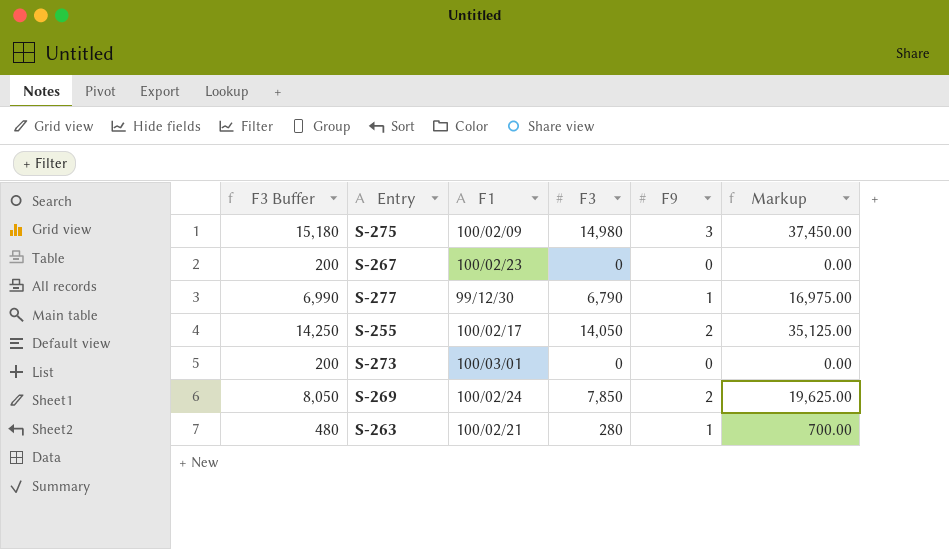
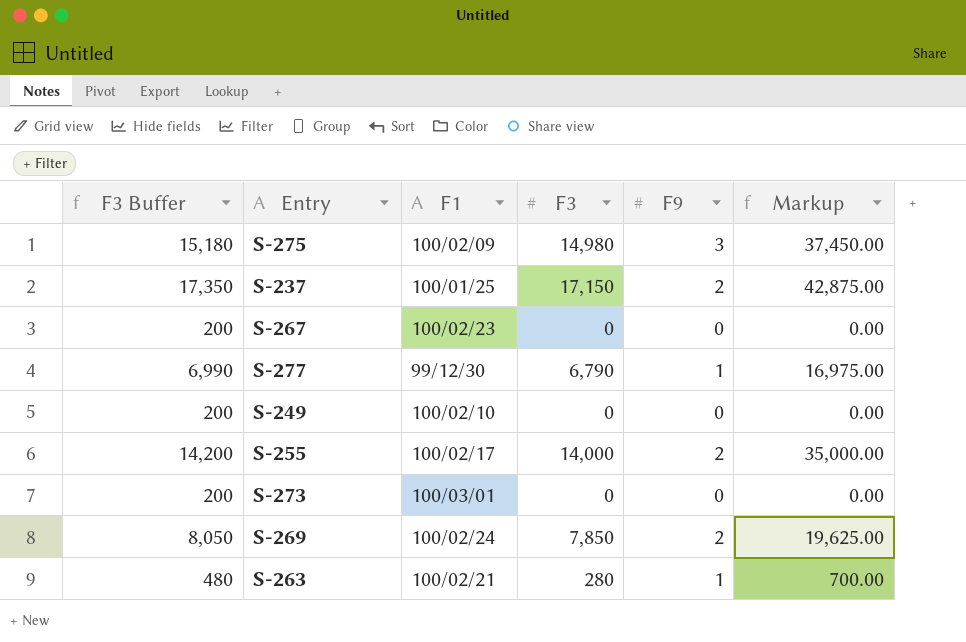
row S-237: none -> 17,350 | 100/01/25 | 17,150 | 2 | 42,875.00
row S-249: none -> 200 | 100/02/10 | 0 | 0 | 0.00
S-255 | F3 Buffer: 14,250 -> 14,200
S-255 | F3: 14,050 -> 14,000
S-255 | Markup: 35,125.00 -> 35,000.00

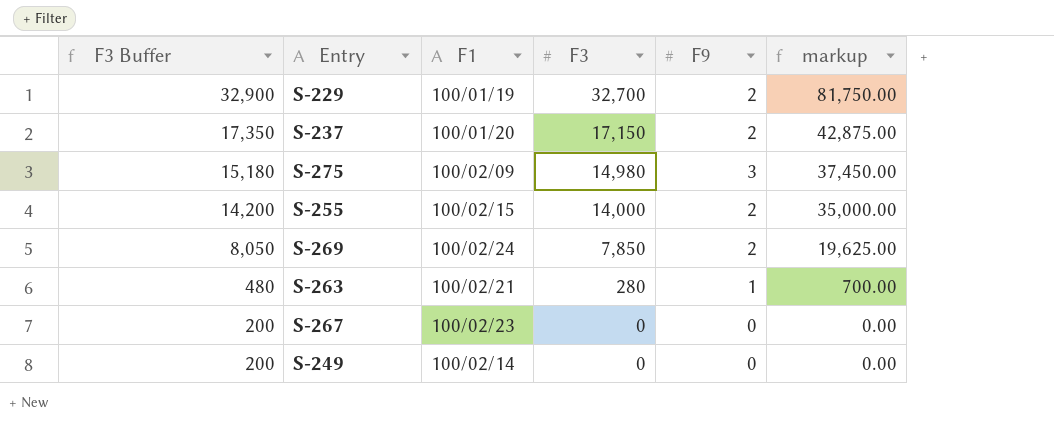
row order: none -> F3 Buffer descending
column name: Markup -> markup
row S-277: 6,990 | 99/12/30 | 6,790 | 1 | 16,975.00 -> none
row S-273: 200 | 100/03/01 | 0 | 0 | 0.00 -> none
row S-229: none -> 32,900 | 100/01/19 | 32,700 | 2 | 81,750.00
S-237 | F1: 100/01/25 -> 100/01/20
S-255 | F1: 100/02/17 -> 100/02/15
S-249 | F1: 100/02/10 -> 100/02/14

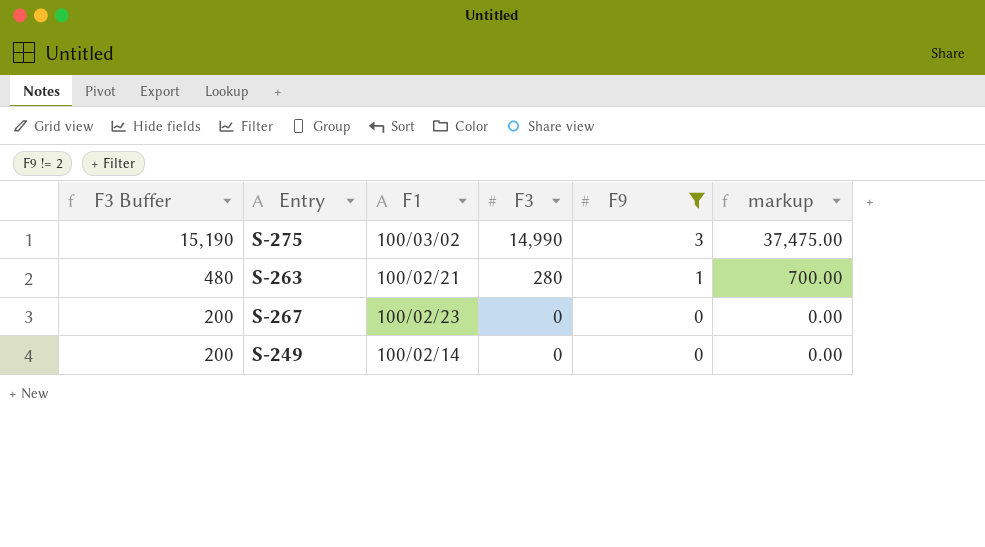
filter: none -> F9 != 2
S-275 | F3 Buffer: 15,180 -> 15,190
S-275 | F1: 100/02/09 -> 100/03/02
S-275 | F3: 14,980 -> 14,990
S-275 | markup: 37,450.00 -> 37,475.00

